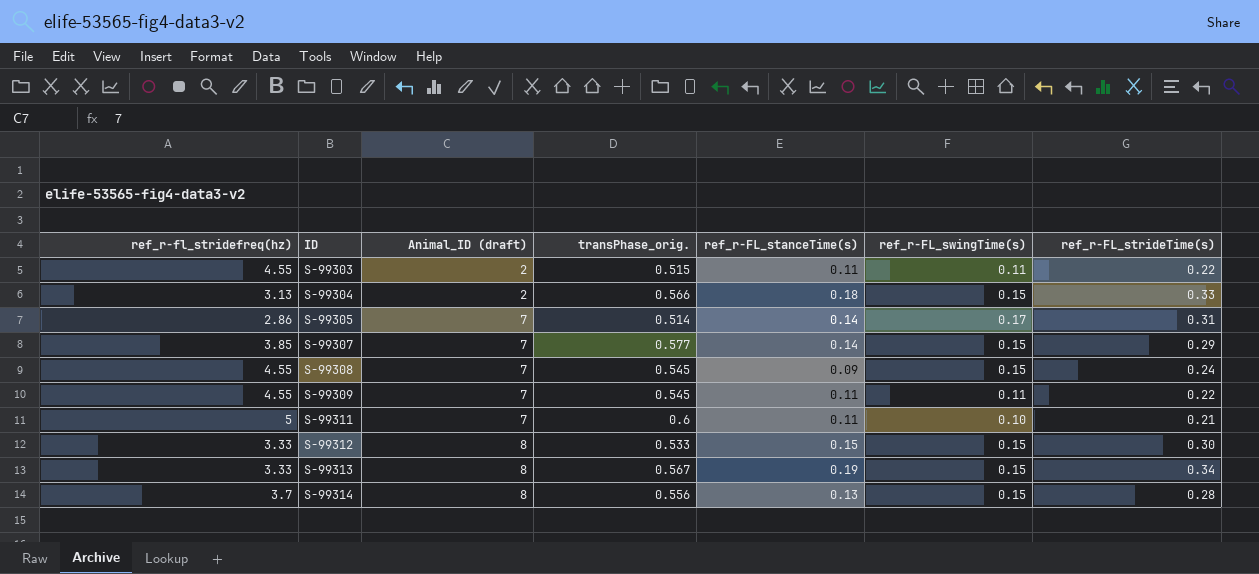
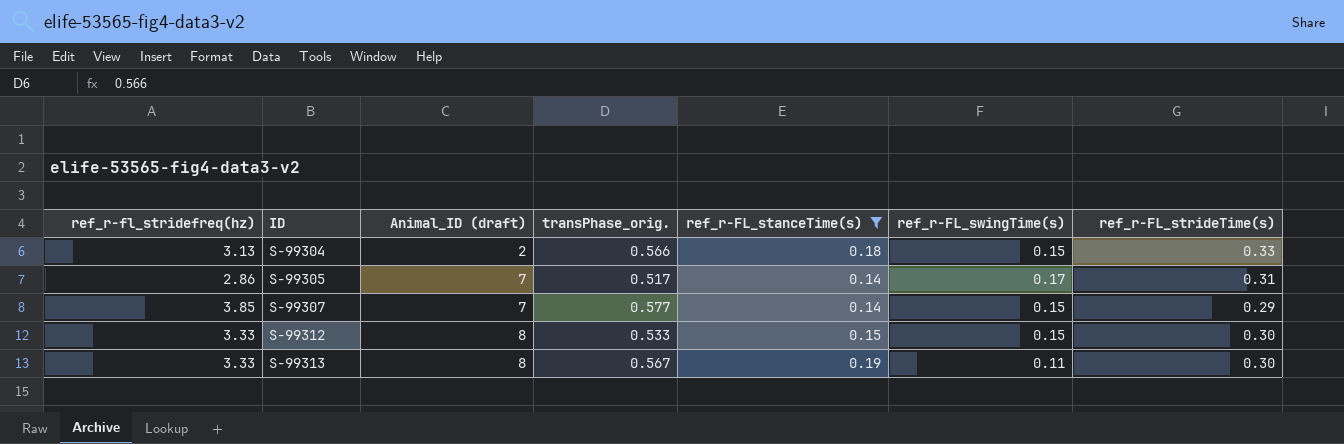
filter: none -> ref_r-FL_stanceTime(s) >= 0.14
S-99305 | transPhase_orig.: 0.514 -> 0.517
S-99313 | ref_r-FL_swingTime(s): 0.15 -> 0.11
S-99313 | ref_r-FL_strideTime(s): 0.34 -> 0.30

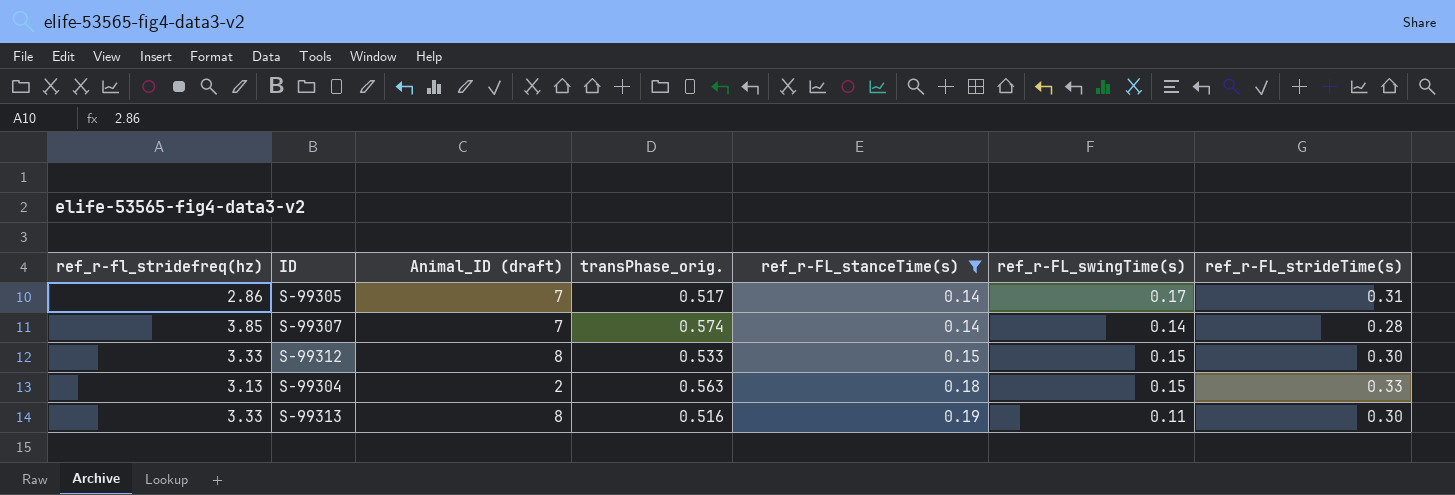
row order: ID ascending -> ref_r-FL_stanceTime(s) ascending
S-99307 | transPhase_orig.: 0.577 -> 0.574
S-99307 | ref_r-FL_swingTime(s): 0.15 -> 0.14
S-99307 | ref_r-FL_strideTime(s): 0.29 -> 0.28
S-99304 | transPhase_orig.: 0.566 -> 0.563
S-99313 | transPhase_orig.: 0.567 -> 0.516

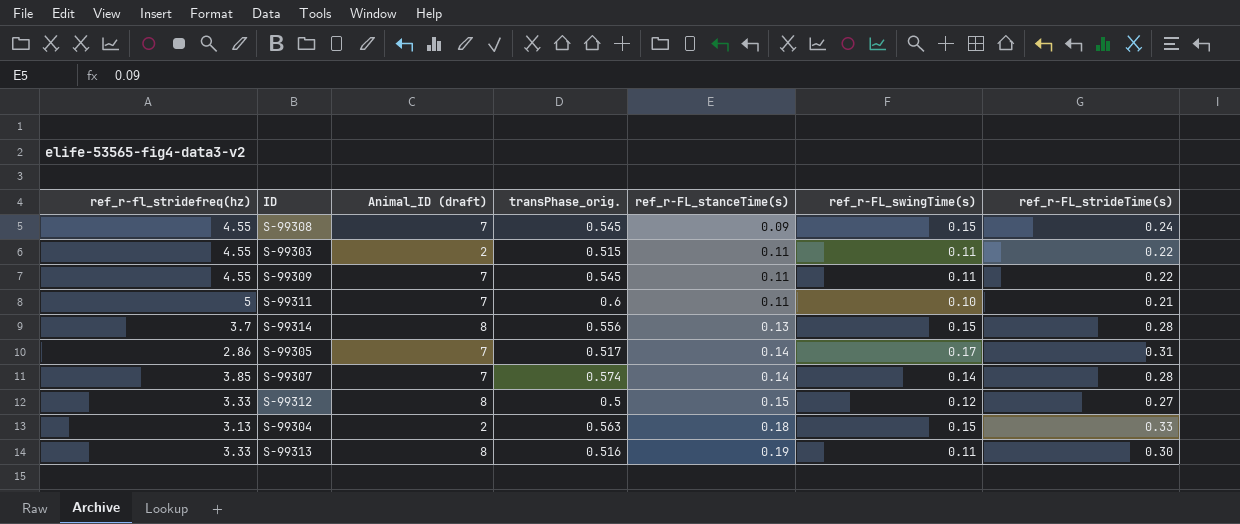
filter: ref_r-FL_stanceTime(s) >= 0.14 -> none
S-99312 | transPhase_orig.: 0.533 -> 0.5
S-99312 | ref_r-FL_swingTime(s): 0.15 -> 0.12
S-99312 | ref_r-FL_strideTime(s): 0.30 -> 0.27

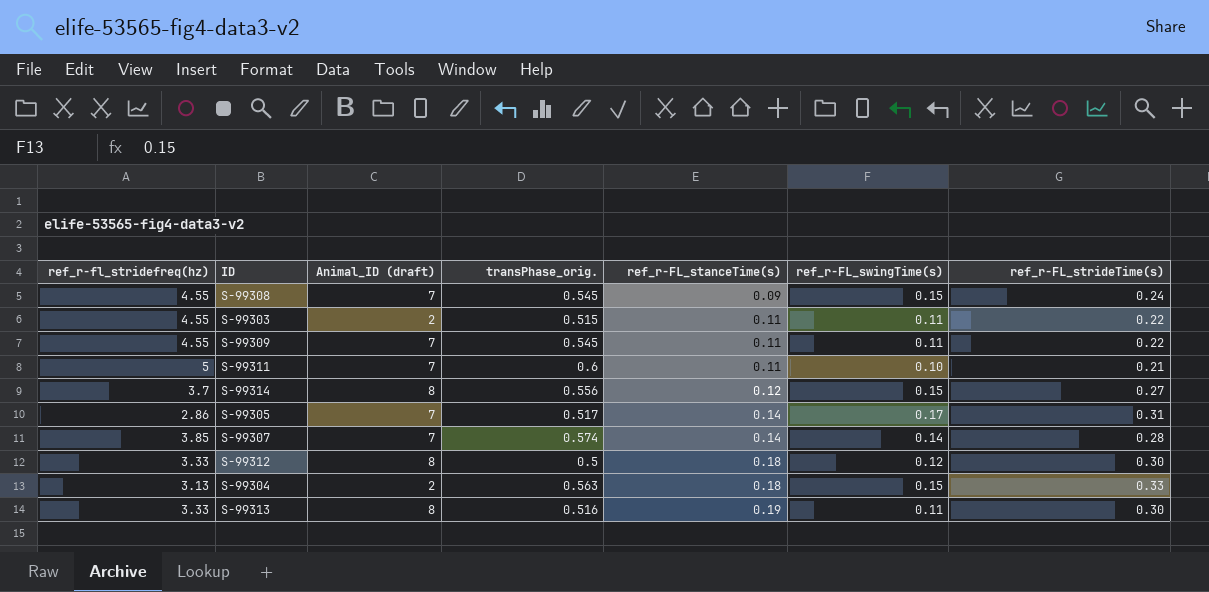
S-99314 | ref_r-FL_stanceTime(s): 0.13 -> 0.12
S-99314 | ref_r-FL_strideTime(s): 0.28 -> 0.27
S-99312 | ref_r-FL_stanceTime(s): 0.15 -> 0.18
S-99312 | ref_r-FL_strideTime(s): 0.27 -> 0.30

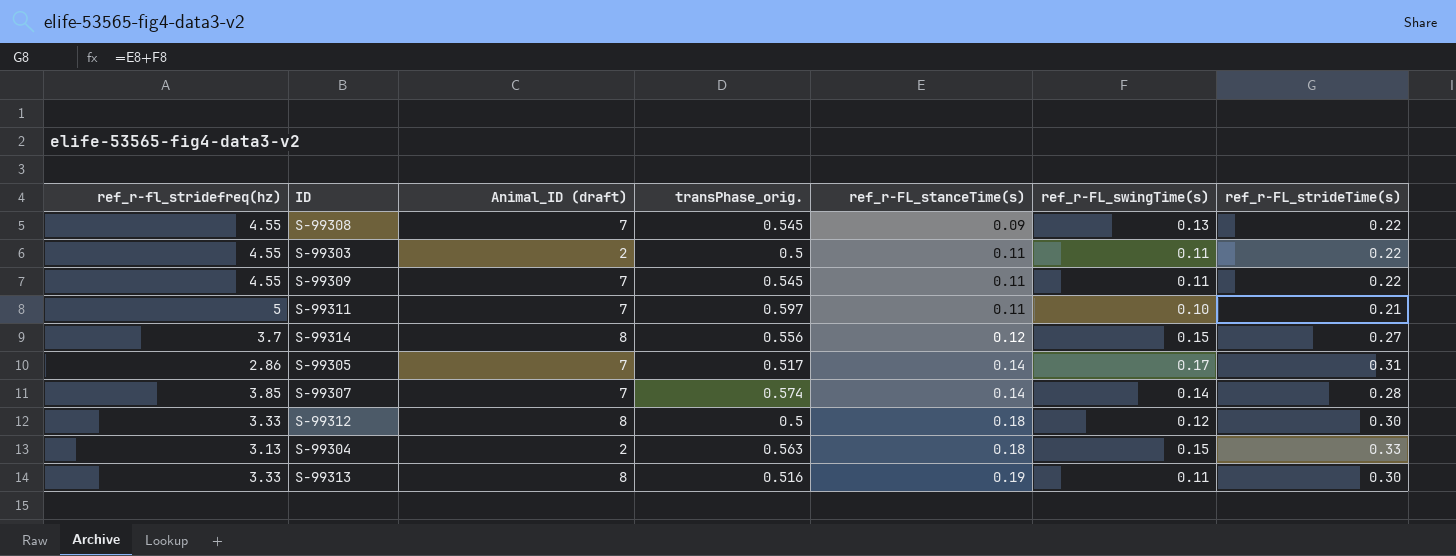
S-99308 | ref_r-FL_swingTime(s): 0.15 -> 0.13
S-99308 | ref_r-FL_strideTime(s): 0.24 -> 0.22
S-99303 | transPhase_orig.: 0.515 -> 0.5
S-99311 | transPhase_orig.: 0.6 -> 0.597

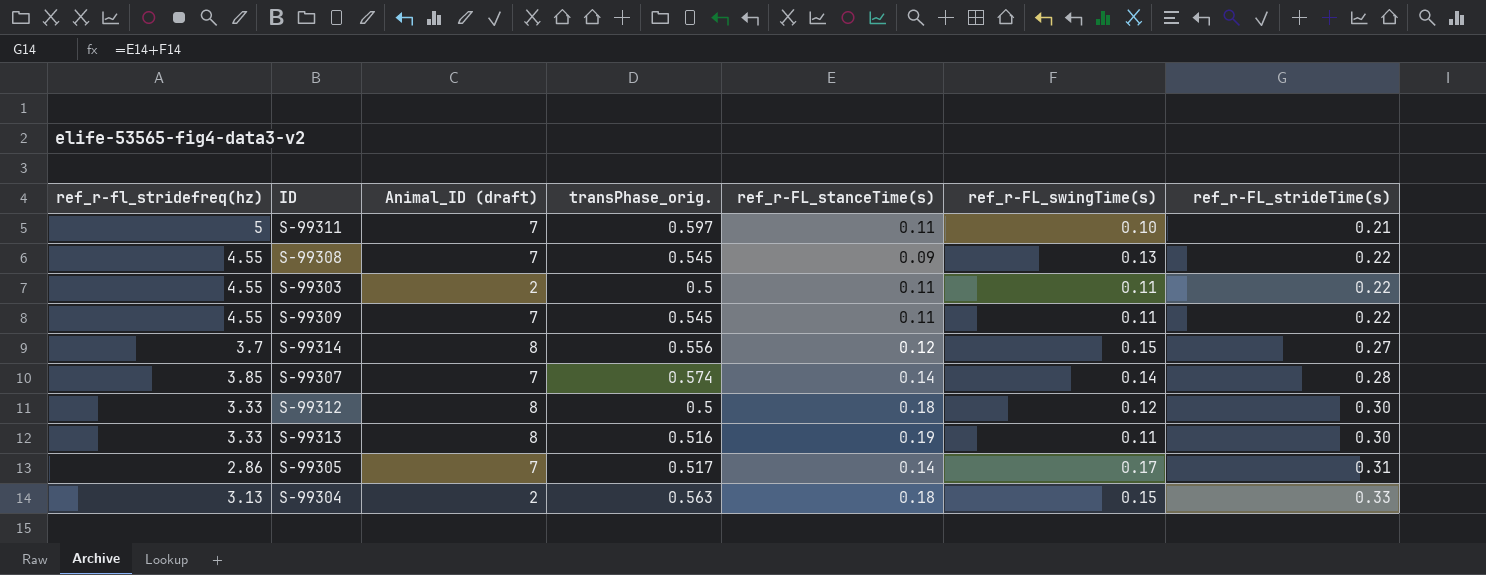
row order: ref_r-FL_stanceTime(s) ascending -> ref_r-FL_strideTime(s) ascending

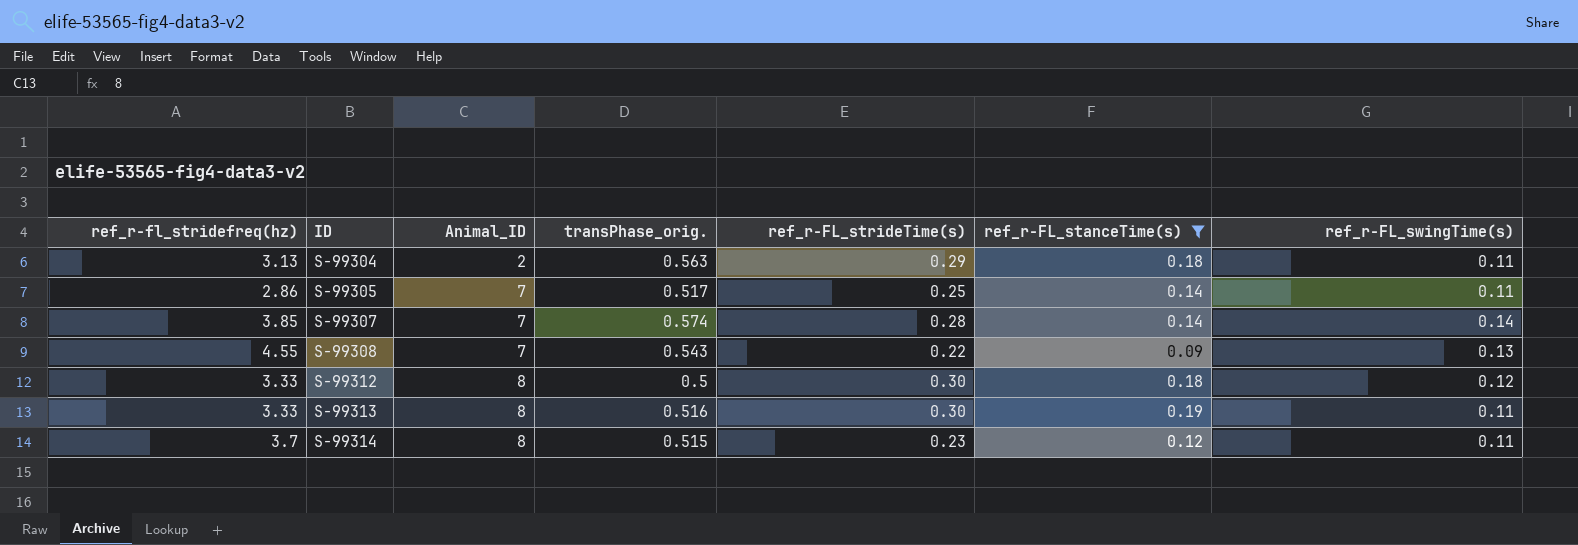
filter: none -> ref_r-FL_stanceTime(s) != 0.11
row order: ref_r-FL_strideTime(s) ascending -> ID ascending
column name: Animal_ID (draft) -> Animal_ID
column ref_r-FL_strideTime(s) | position: 7 -> 5
S-99304 | ref_r-FL_strideTime(s): 0.33 -> 0.29
S-99304 | ref_r-FL_swingTime(s): 0.15 -> 0.11
S-99305 | ref_r-FL_strideTime(s): 0.31 -> 0.25
S-99305 | ref_r-FL_swingTime(s): 0.17 -> 0.11
S-99308 | transPhase_orig.: 0.545 -> 0.543
S-99314 | transPhase_orig.: 0.556 -> 0.515
S-99314 | ref_r-FL_strideTime(s): 0.27 -> 0.23
S-99314 | ref_r-FL_swingTime(s): 0.15 -> 0.11

